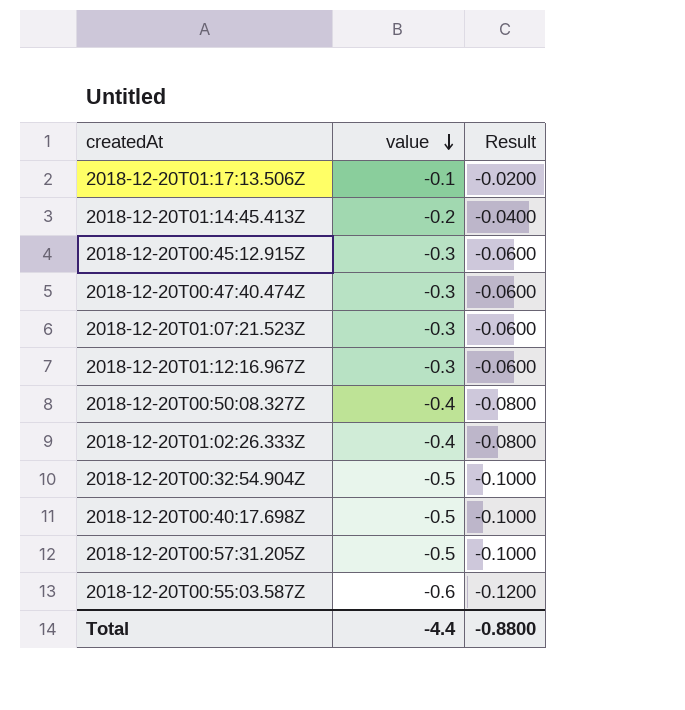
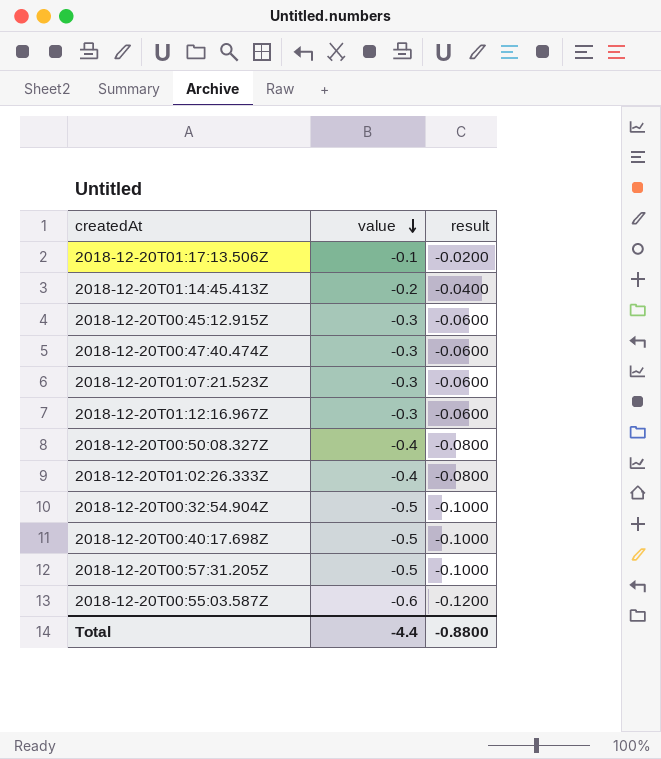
column name: Result -> result

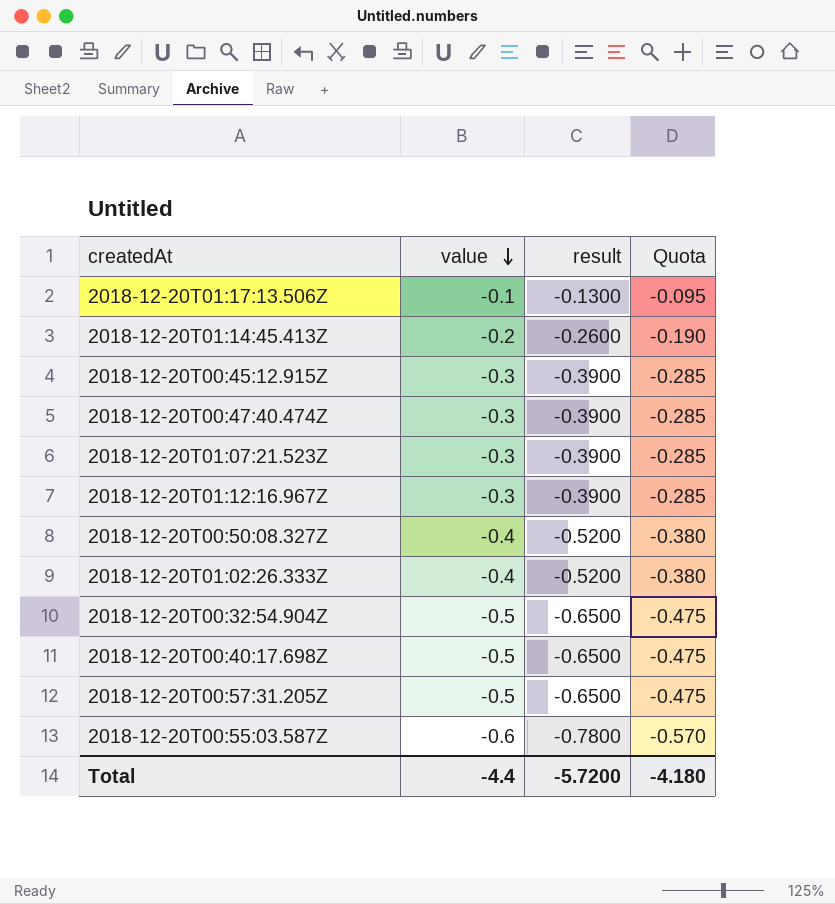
column result | formula: [value] * 0.2 -> [value] * 1.3
column Quota | formula: none -> [value] * 0.95
Total | result: -0.8800 -> -5.7200

